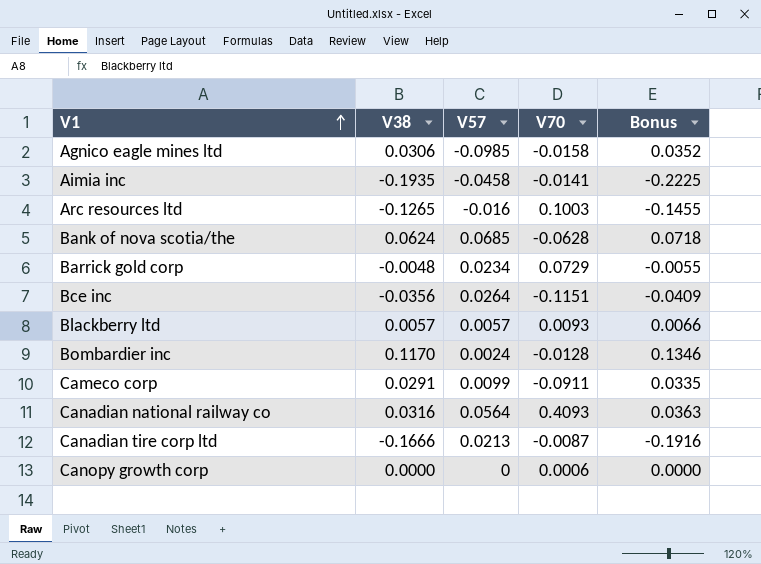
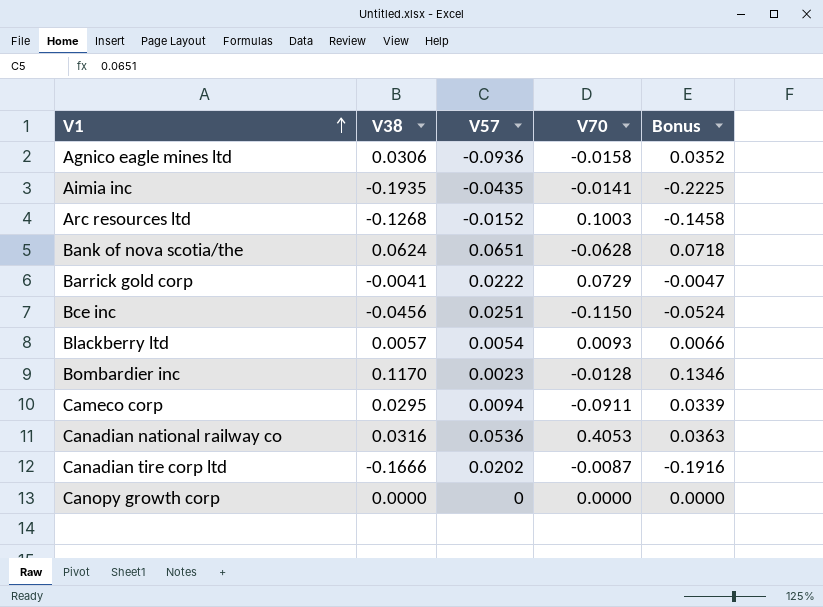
Agnico eagle mines ltd | V57: -0.0985 -> -0.0936
Aimia inc | V57: -0.0458 -> -0.0435
Arc resources ltd | V38: -0.1265 -> -0.1268
Arc resources ltd | V57: -0.016 -> -0.0152
Arc resources ltd | Bonus: -0.1455 -> -0.1458
Bank of nova scotia/the | V57: 0.0685 -> 0.0651
Barrick gold corp | V38: -0.0048 -> -0.0041
Barrick gold corp | V57: 0.0234 -> 0.0222
Barrick gold corp | Bonus: -0.0055 -> -0.0047
Bce inc | V38: -0.0356 -> -0.0456
Bce inc | V57: 0.0264 -> 0.0251
Bce inc | V70: -0.1151 -> -0.1150
Bce inc | Bonus: -0.0409 -> -0.0524
Blackberry ltd | V57: 0.0057 -> 0.0054
Bombardier inc | V57: 0.0024 -> 0.0023
Cameco corp | V38: 0.0291 -> 0.0295
Cameco corp | V57: 0.0099 -> 0.0094
Cameco corp | Bonus: 0.0335 -> 0.0339
Canadian national railway co | V57: 0.0564 -> 0.0536
Canadian national railway co | V70: 0.4093 -> 0.4053
Canadian tire corp ltd | V57: 0.0213 -> 0.0202
Canopy growth corp | V70: 0.0006 -> 0.0000

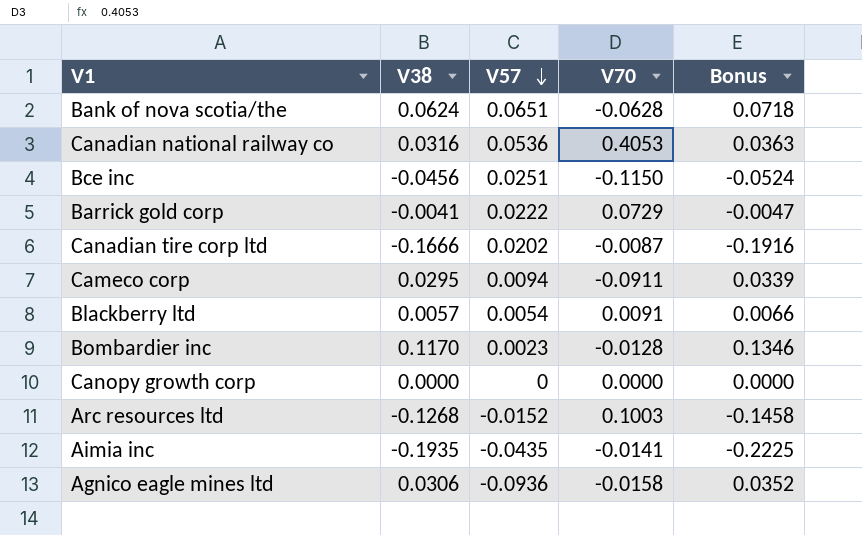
row order: V1 ascending -> V57 descending
Blackberry ltd | V70: 0.0093 -> 0.0091

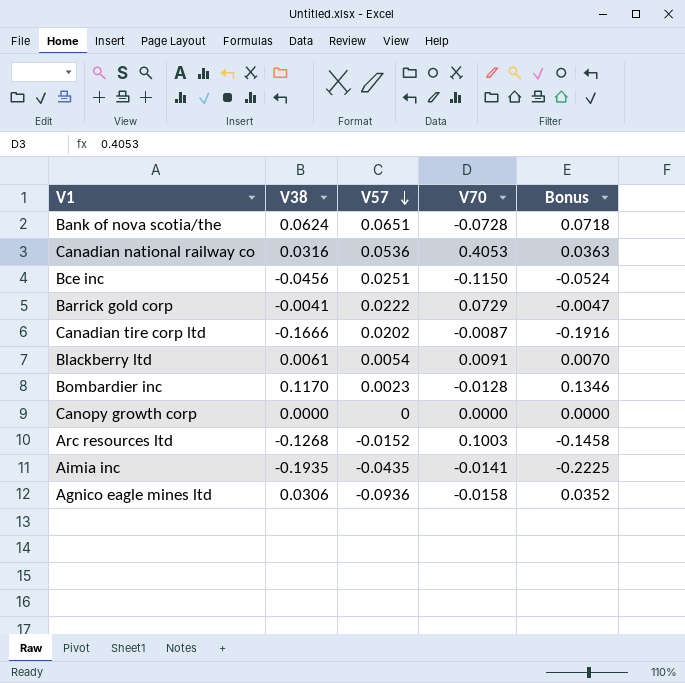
row Cameco corp: 0.0295 | 0.0094 | -0.0911 | 0.0339 -> none
Bank of nova scotia/the | V70: -0.0628 -> -0.0728
Blackberry ltd | V38: 0.0057 -> 0.0061
Blackberry ltd | Bonus: 0.0066 -> 0.0070

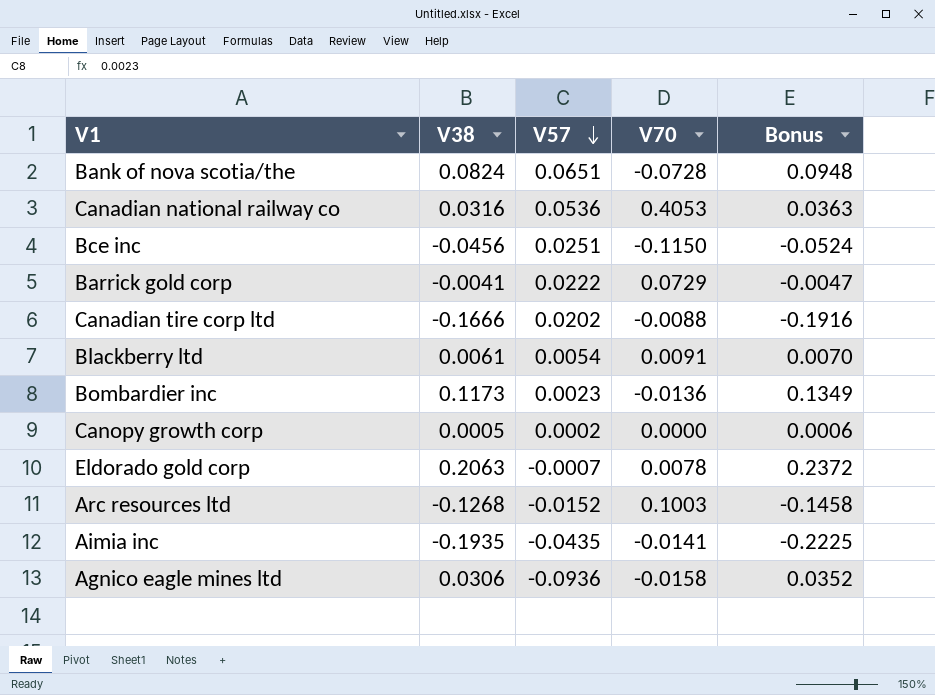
Bank of nova scotia/the | V38: 0.0624 -> 0.0824
Bank of nova scotia/the | Bonus: 0.0718 -> 0.0948
Canadian tire corp ltd | V70: -0.0087 -> -0.0088
Bombardier inc | V38: 0.1170 -> 0.1173
Bombardier inc | V70: -0.0128 -> -0.0136
Bombardier inc | Bonus: 0.1346 -> 0.1349
Canopy growth corp | V38: 0.0000 -> 0.0005
Canopy growth corp | V57: 0 -> 0.0002
Canopy growth corp | Bonus: 0.0000 -> 0.0006
row Eldorado gold corp: none -> 0.2063 | -0.0007 | 0.0078 | 0.2372

